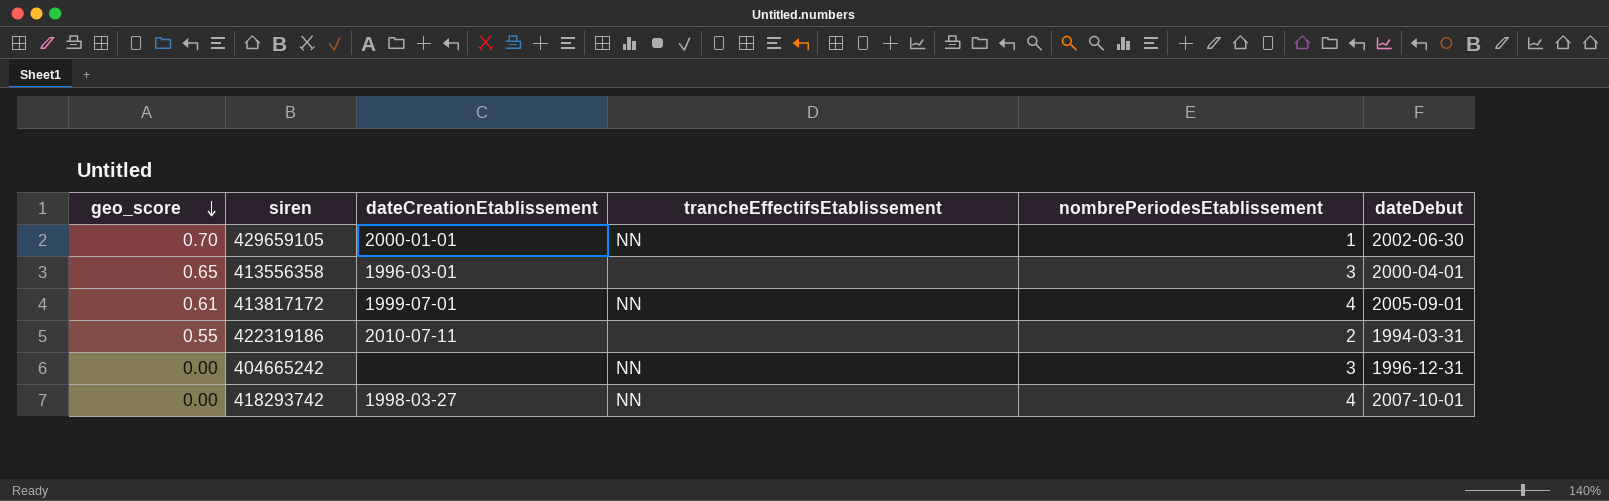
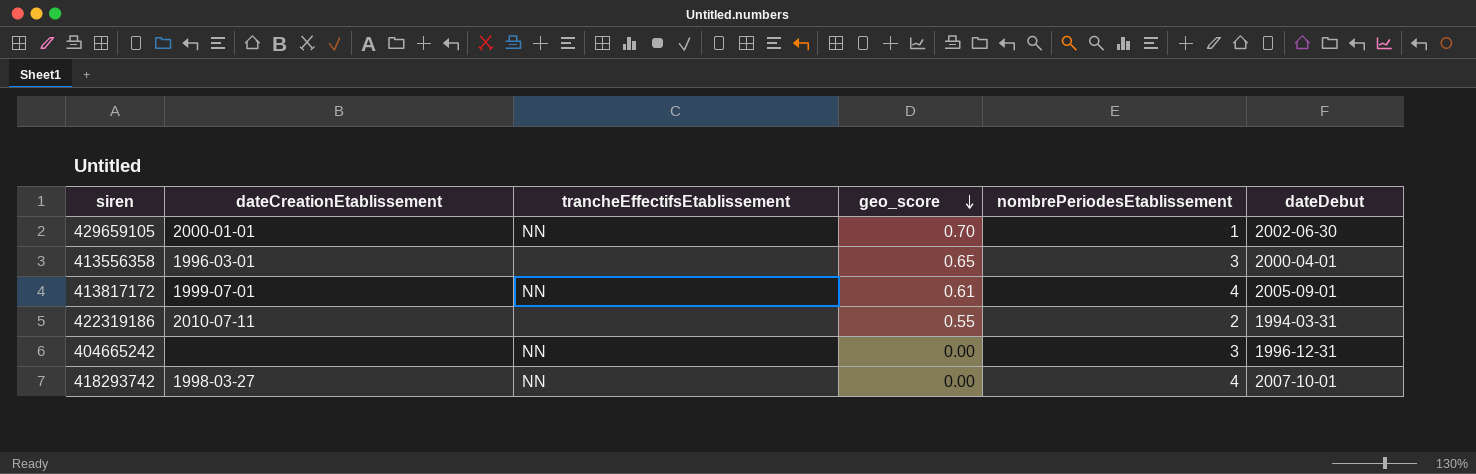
column geo_score | position: 1 -> 4

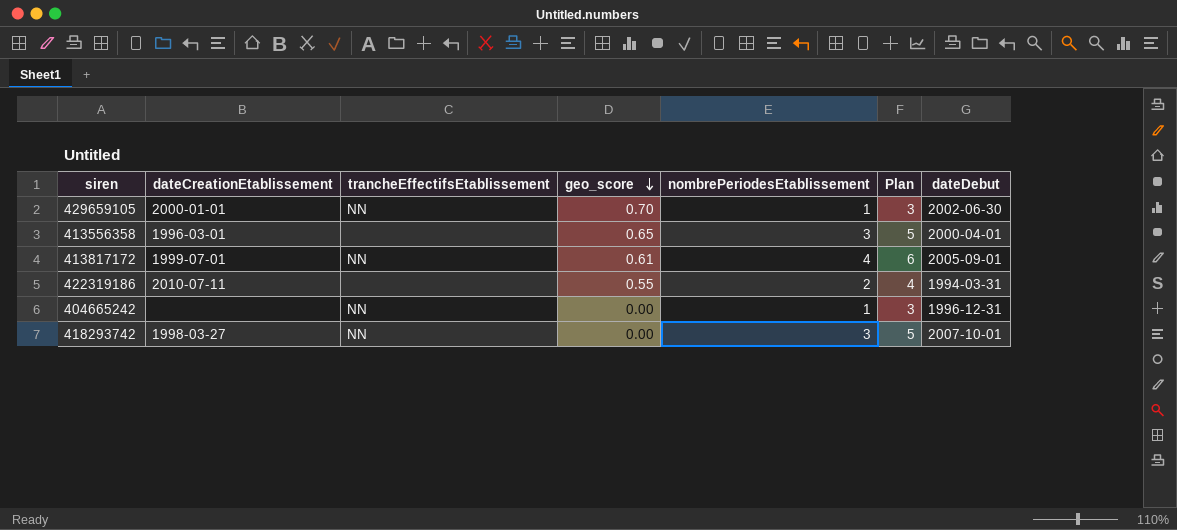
column Plan | formula: none -> [nombrePeriodesEtablissement] + 2
404665242 | nombrePeriodesEtablissement: 3 -> 1
418293742 | nombrePeriodesEtablissement: 4 -> 3

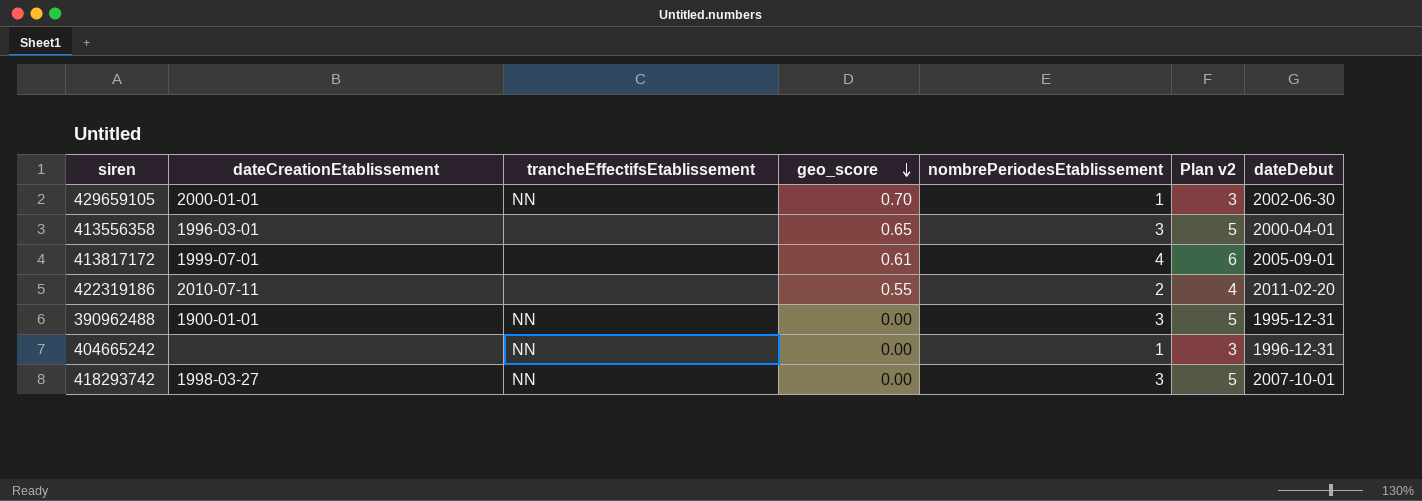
column name: Plan -> Plan v2
413817172 | trancheEffectifsEtablissement: NN -> none
422319186 | dateDebut: 1994-03-31 -> 2011-02-20
row 390962488: none -> 1900-01-01 | NN | 0.00 | 3 | 5 | 1995-12-31

